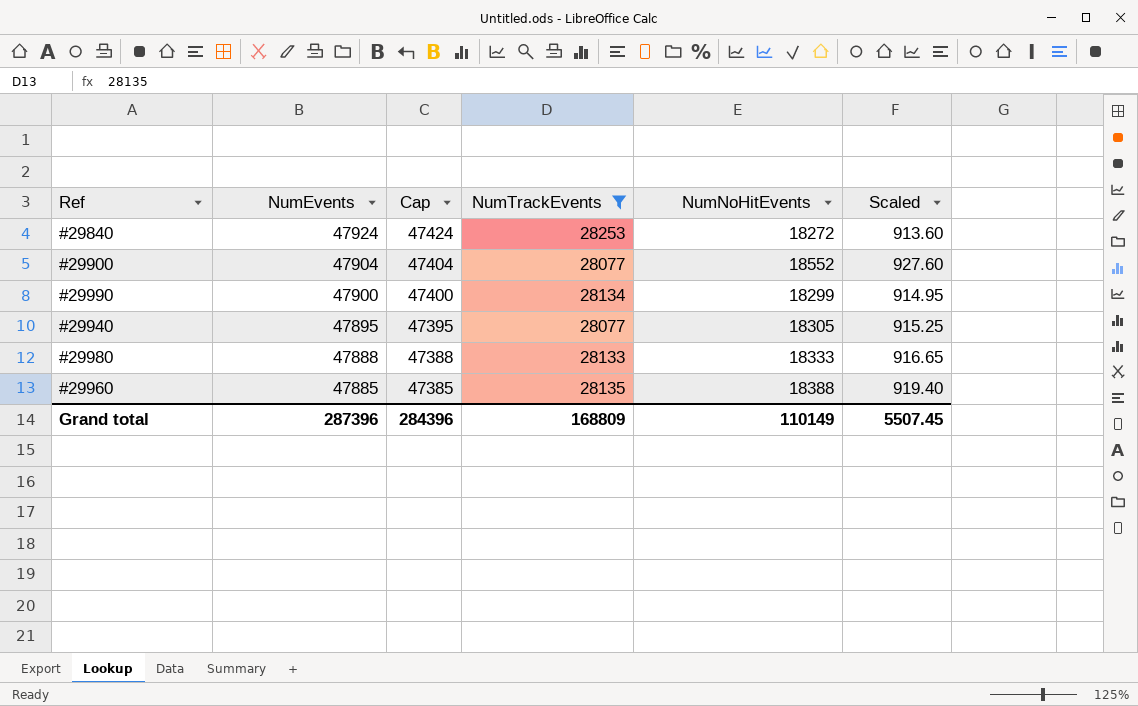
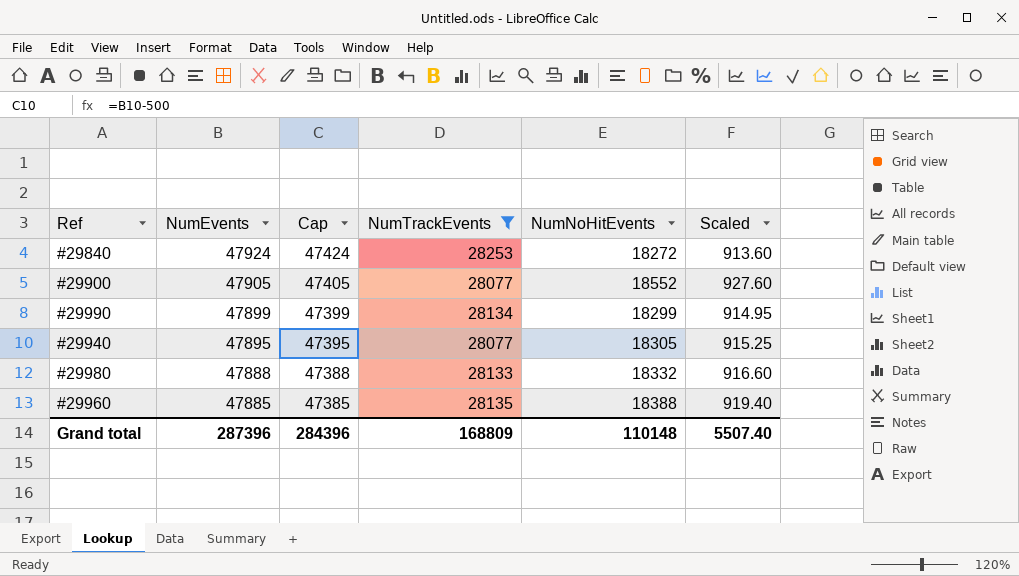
#29900 | NumEvents: 47904 -> 47905
#29900 | Cap: 47404 -> 47405
#29990 | NumEvents: 47900 -> 47899
#29990 | Cap: 47400 -> 47399
#29980 | NumNoHitEvents: 18333 -> 18332
#29980 | Scaled: 916.65 -> 916.60
Grand total | NumNoHitEvents: 110149 -> 110148
Grand total | Scaled: 5507.45 -> 5507.40

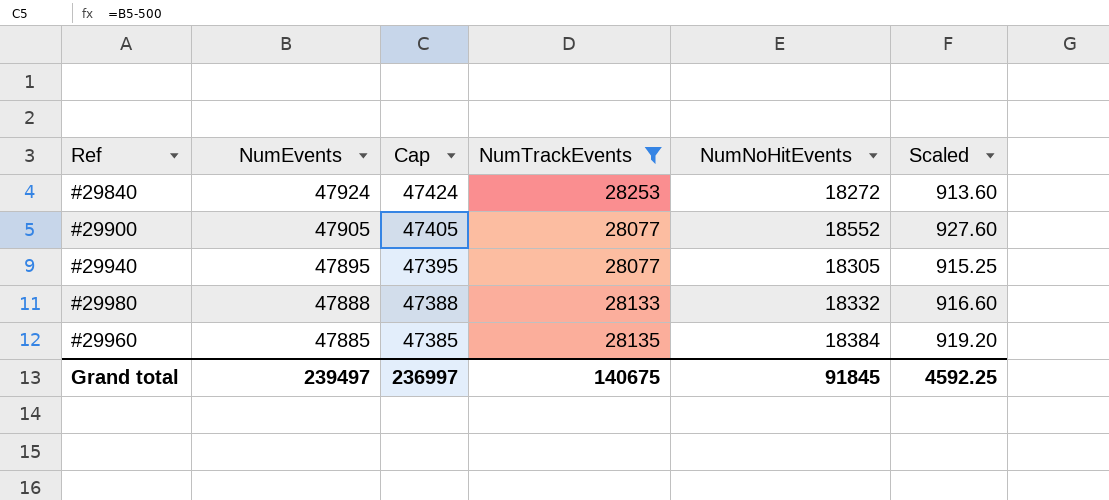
row #29990: 47899 | 47399 | 28134 | 18299 | 914.95 -> none
#29960 | NumNoHitEvents: 18388 -> 18384
#29960 | Scaled: 919.40 -> 919.20
Grand total | NumEvents: 287396 -> 239497
Grand total | Cap: 284396 -> 236997
Grand total | NumTrackEvents: 168809 -> 140675
Grand total | NumNoHitEvents: 110148 -> 91845
Grand total | Scaled: 5507.40 -> 4592.25

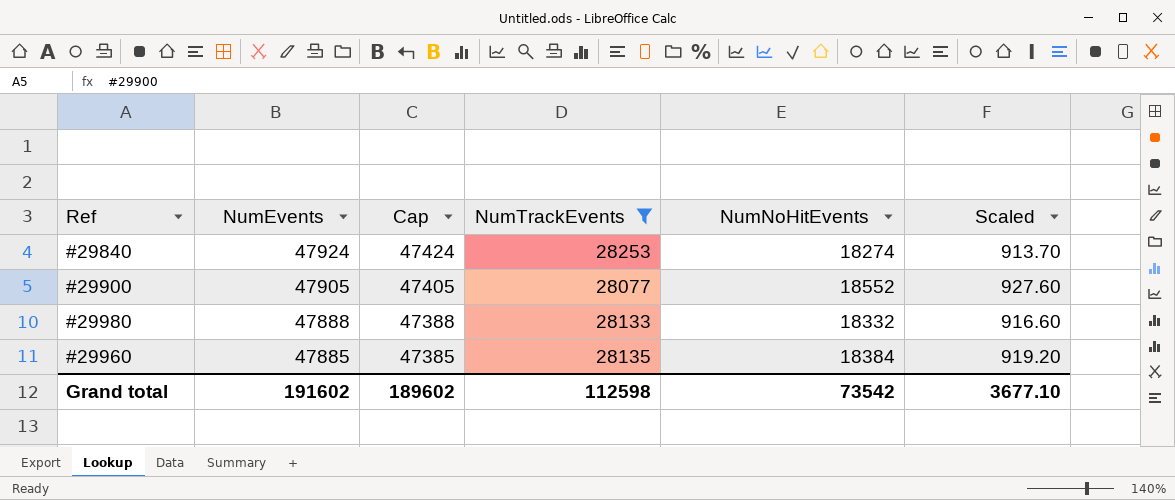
row #29940: 47895 | 47395 | 28077 | 18305 | 915.25 -> none
#29840 | NumNoHitEvents: 18272 -> 18274
#29840 | Scaled: 913.60 -> 913.70
Grand total | NumEvents: 239497 -> 191602
Grand total | Cap: 236997 -> 189602
Grand total | NumTrackEvents: 140675 -> 112598
Grand total | NumNoHitEvents: 91845 -> 73542
Grand total | Scaled: 4592.25 -> 3677.10

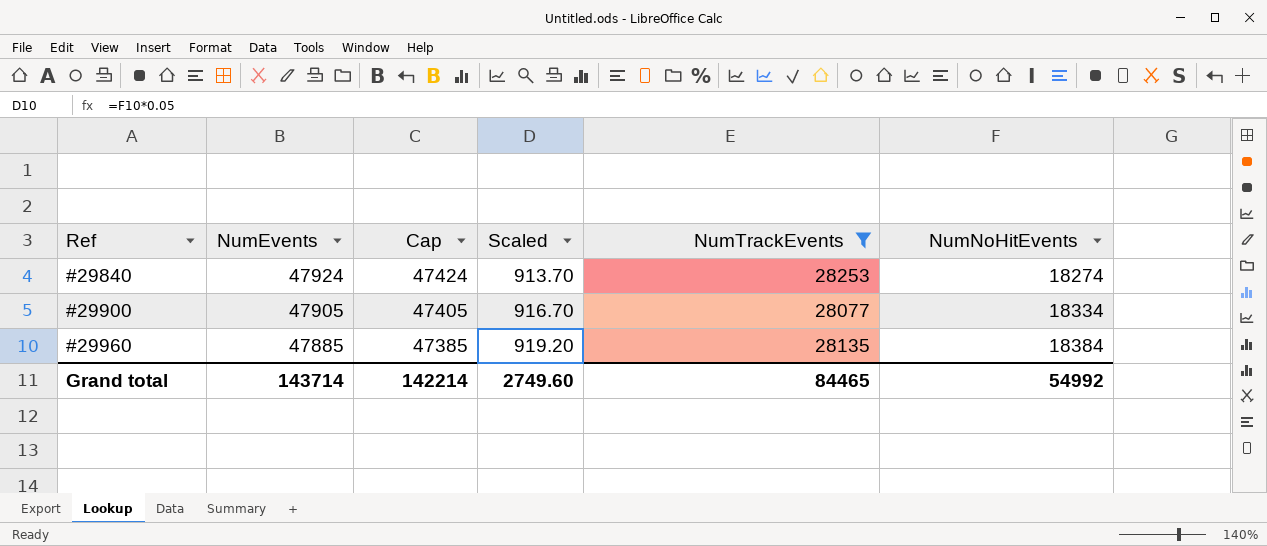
column Scaled | position: 6 -> 4
row #29980: 47888 | 47388 | 28133 | 18332 | 916.60 -> none
#29900 | Scaled: 927.60 -> 916.70
#29900 | NumNoHitEvents: 18552 -> 18334
Grand total | NumEvents: 191602 -> 143714
Grand total | Cap: 189602 -> 142214
Grand total | Scaled: 3677.10 -> 2749.60
Grand total | NumTrackEvents: 112598 -> 84465
Grand total | NumNoHitEvents: 73542 -> 54992

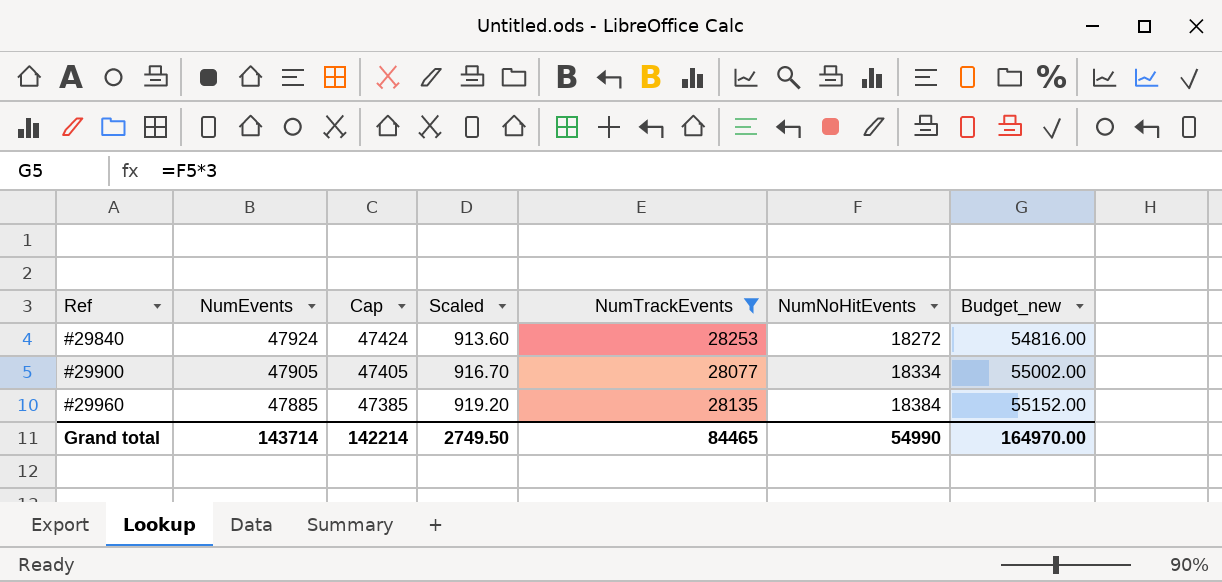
column Budget_new | formula: none -> [NumNoHitEvents] * 3
#29840 | Scaled: 913.70 -> 913.60
#29840 | NumNoHitEvents: 18274 -> 18272
Grand total | Scaled: 2749.60 -> 2749.50
Grand total | NumNoHitEvents: 54992 -> 54990

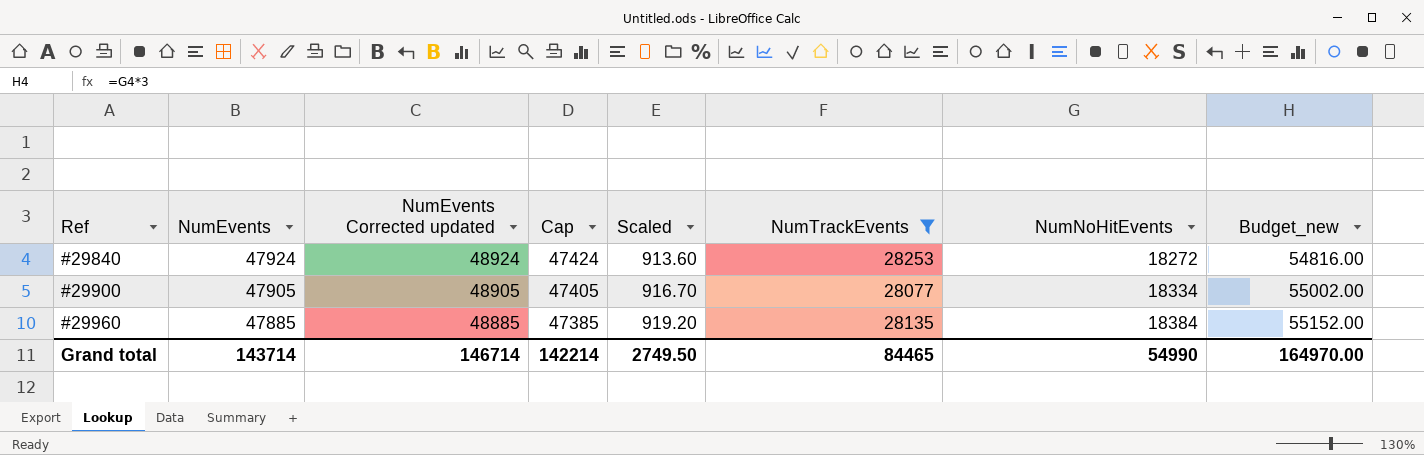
column NumEvents Corrected updated | formula: none -> [NumEvents] + 1000

